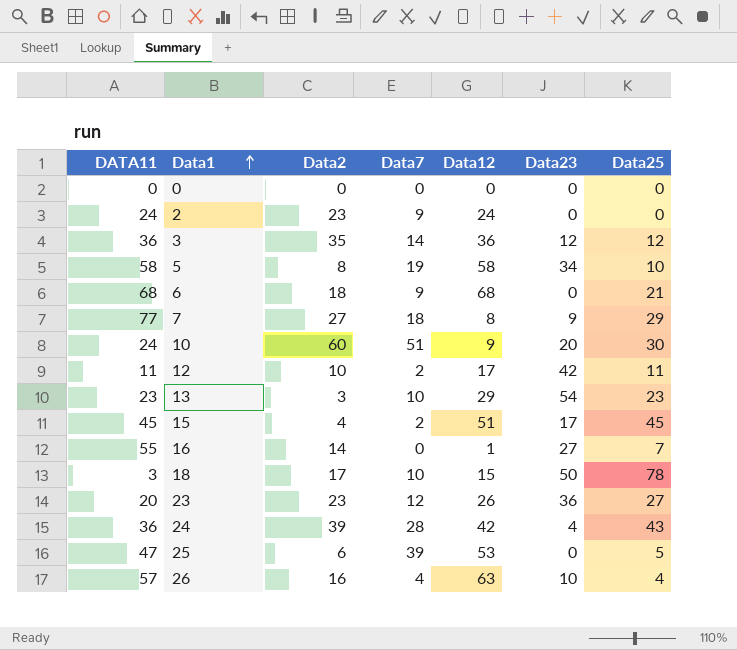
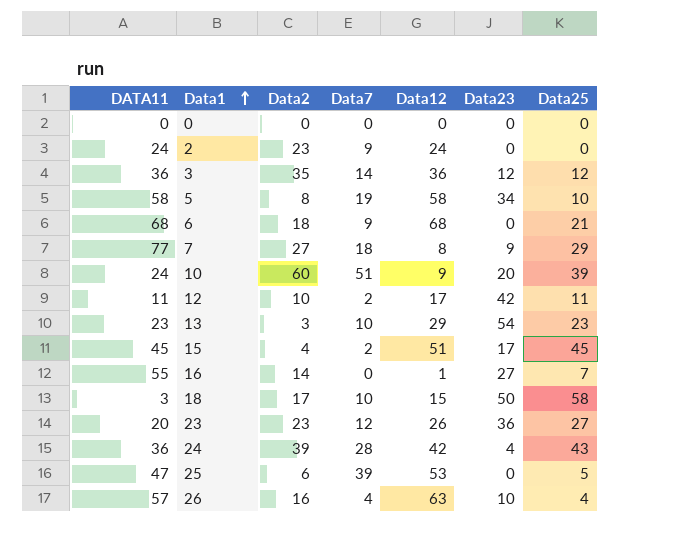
10 | Data25: 30 -> 39
18 | Data25: 78 -> 58

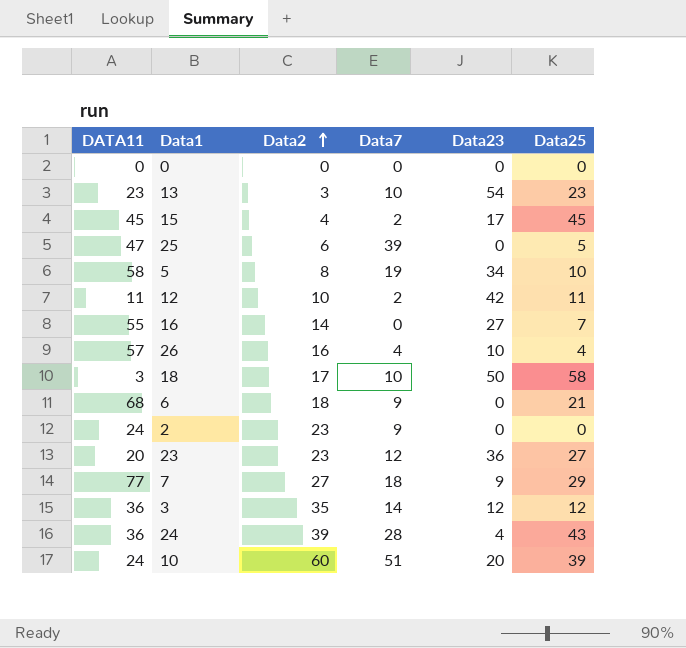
row order: Data1 ascending -> Data2 ascending
column Data12 | position: 5 -> none

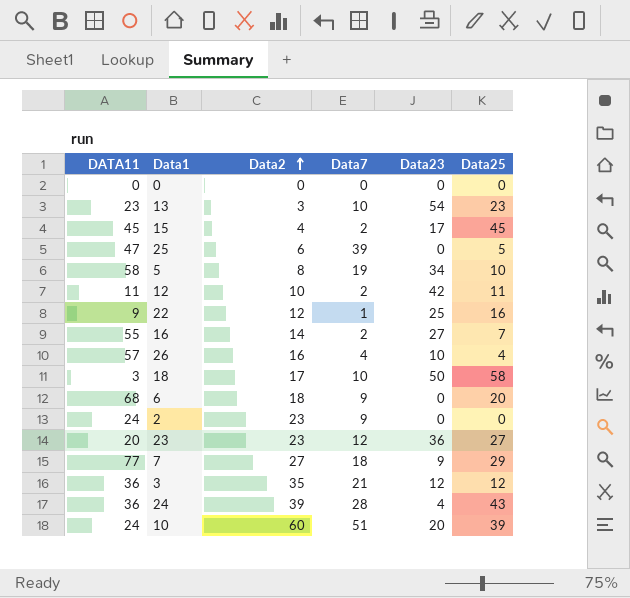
row 22: none -> 9 | 12 | 1 | 25 | 16
16 | Data7: 0 -> 2
6 | Data25: 21 -> 20
3 | Data7: 14 -> 21

